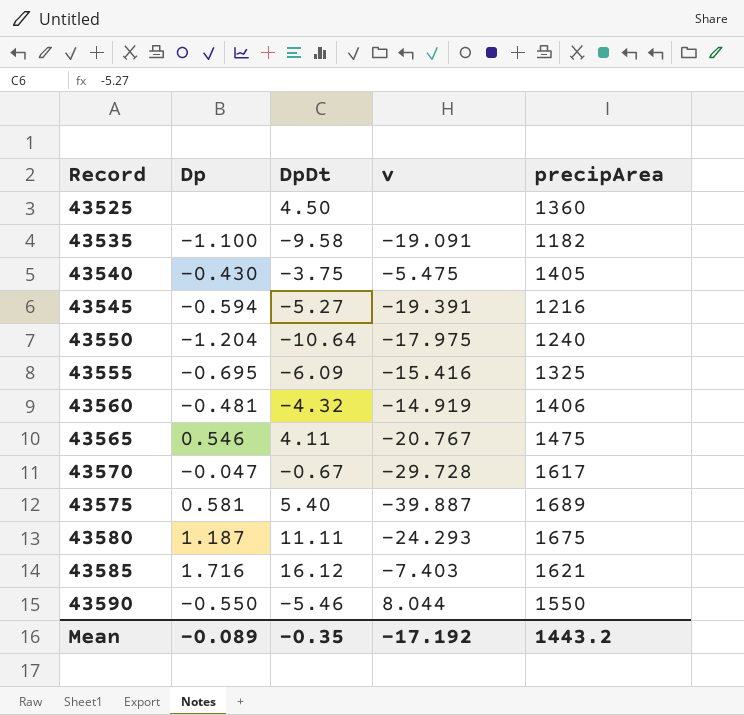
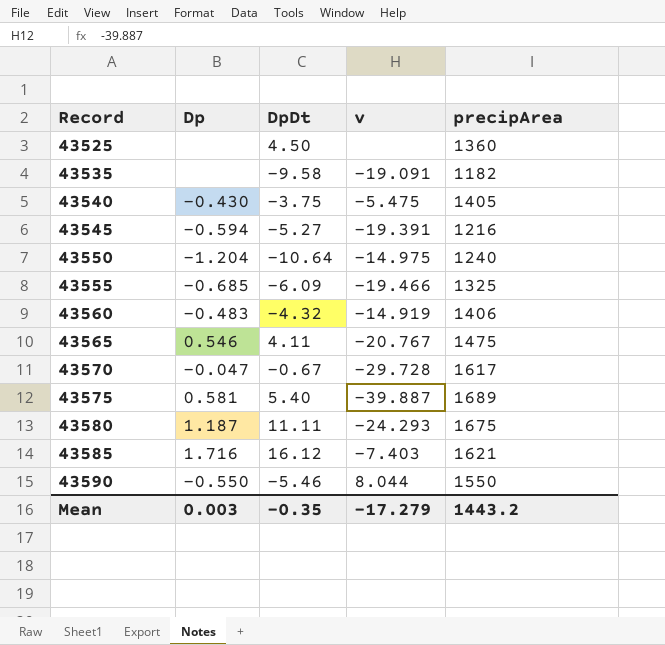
43535 | Dp: -1.100 -> none
43550 | v: -17.975 -> -14.975
43555 | Dp: -0.695 -> -0.685
43555 | v: -15.416 -> -19.466
43560 | Dp: -0.481 -> -0.483
Mean | Dp: -0.089 -> 0.003
Mean | v: -17.192 -> -17.279

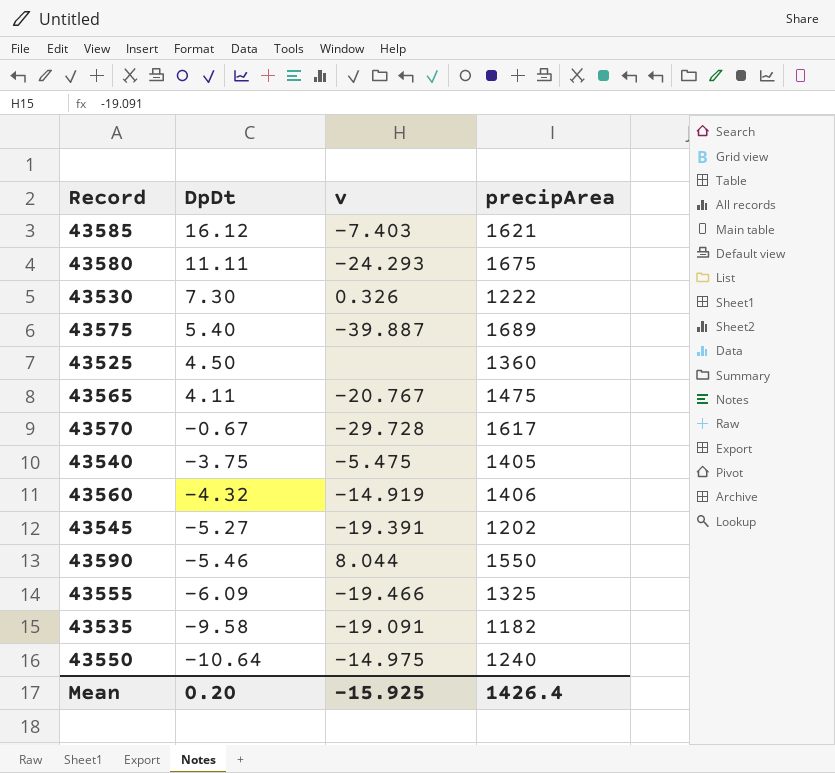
row order: Record ascending -> DpDt descending
column Dp | position: 2 -> none
row 43530: none -> 7.30 | 0.326 | 1222
43545 | precipArea: 1216 -> 1202
Mean | DpDt: -0.35 -> 0.20
Mean | v: -17.279 -> -15.925
Mean | precipArea: 1443.2 -> 1426.4

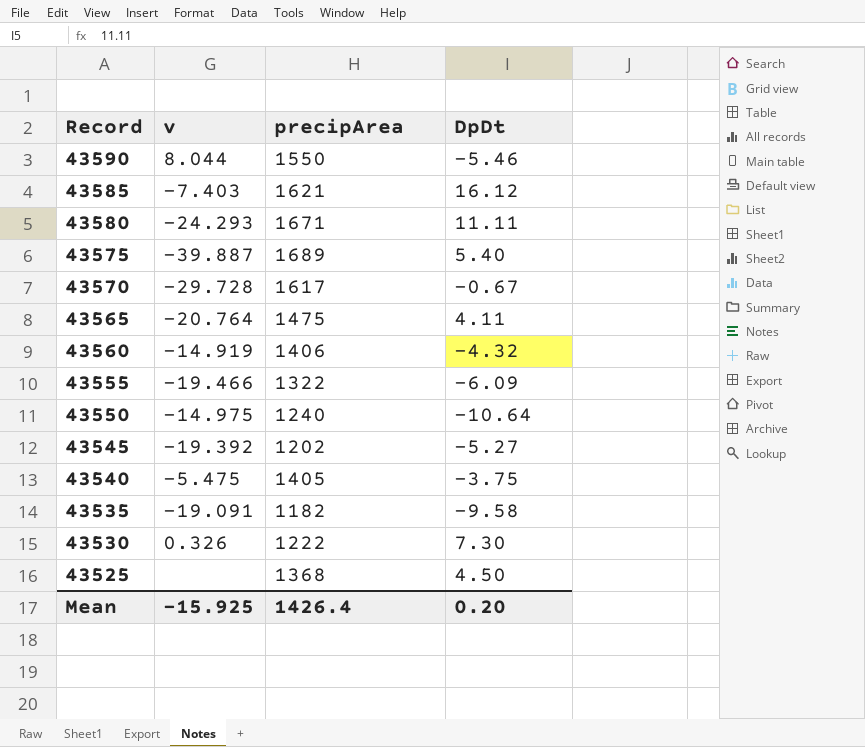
row order: DpDt descending -> Record descending
column DpDt | position: 2 -> 4
43580 | precipArea: 1675 -> 1671
43565 | v: -20.767 -> -20.764
43555 | precipArea: 1325 -> 1322
43545 | v: -19.391 -> -19.392
43525 | precipArea: 1360 -> 1368

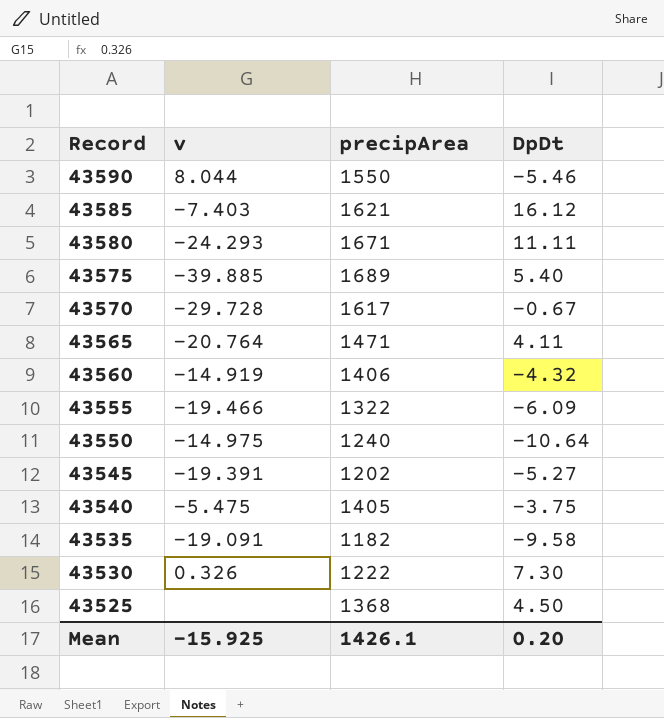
43575 | v: -39.887 -> -39.885
43565 | precipArea: 1475 -> 1471
43545 | v: -19.392 -> -19.391
Mean | precipArea: 1426.4 -> 1426.1

